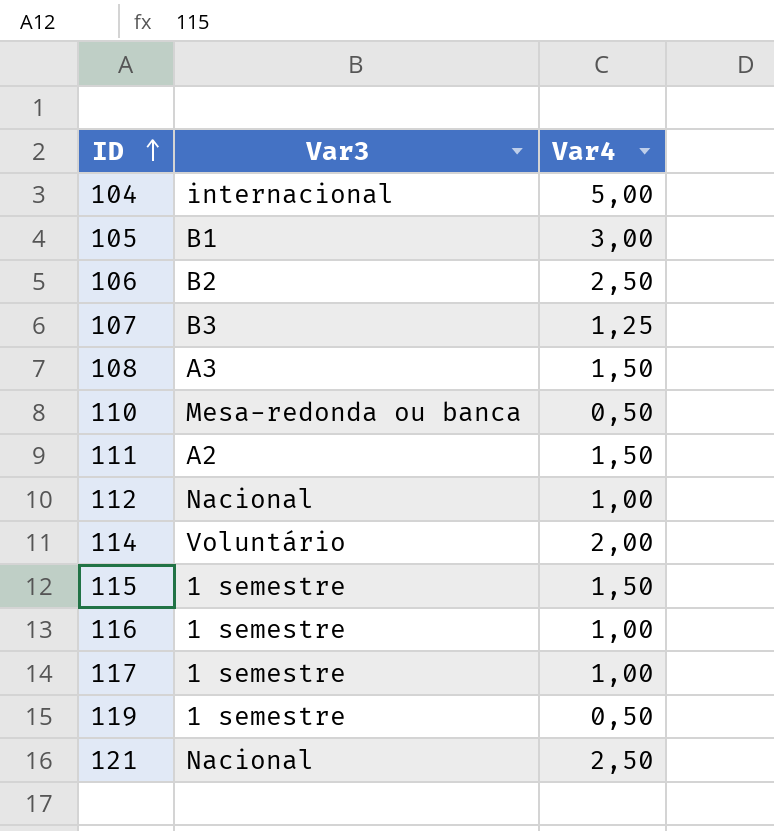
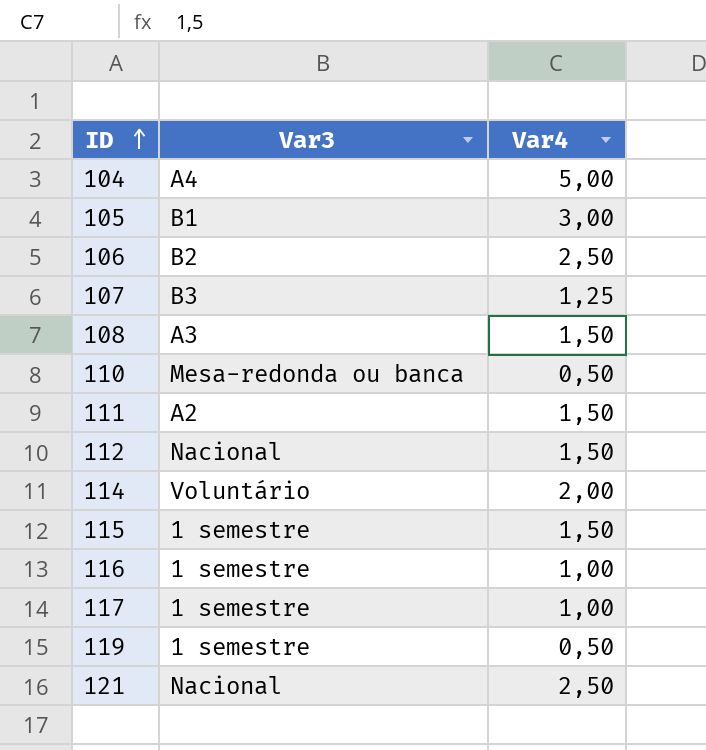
104 | Var3: internacional -> A4
112 | Var4: 1,00 -> 1,50

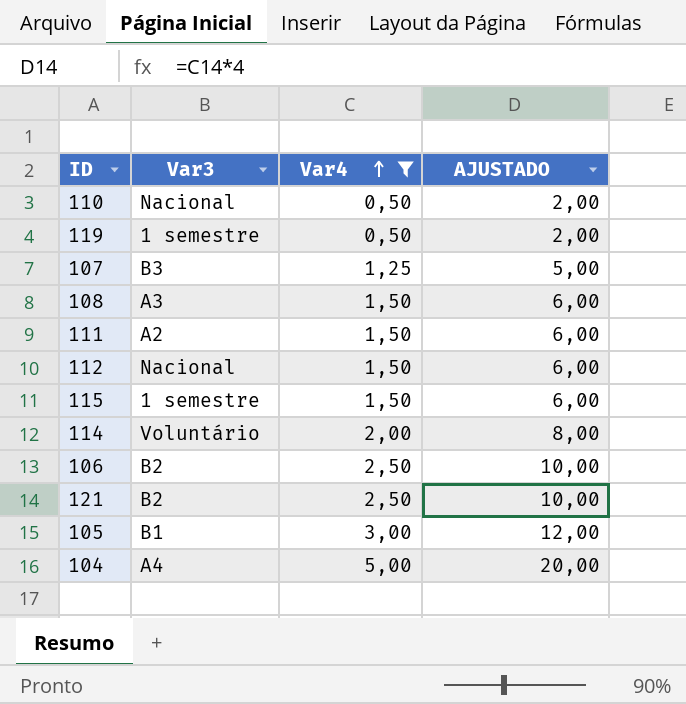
filter: none -> Var4 != 1,00
row order: ID ascending -> Var4 ascending
column AJUSTADO | formula: none -> [Var4] * 4
110 | Var3: Mesa-redonda ou banca -> Nacional
121 | Var3: Nacional -> B2

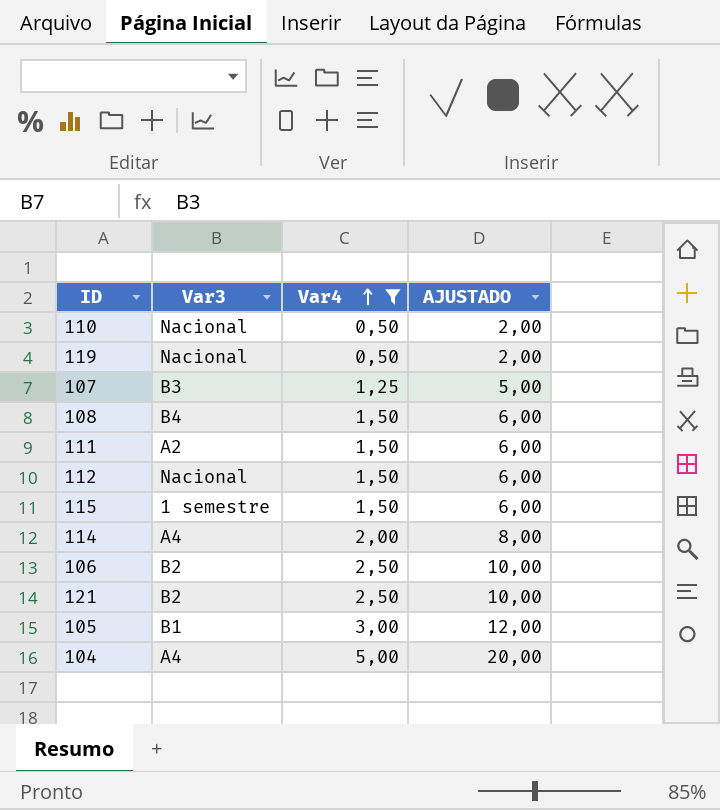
119 | Var3: 1 semestre -> Nacional
108 | Var3: A3 -> B4
114 | Var3: Voluntário -> A4

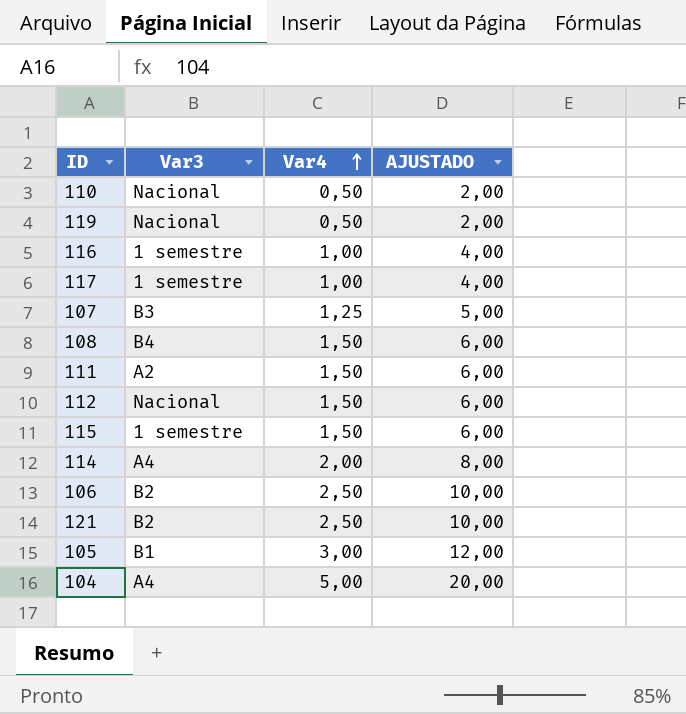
filter: Var4 != 1,00 -> none

